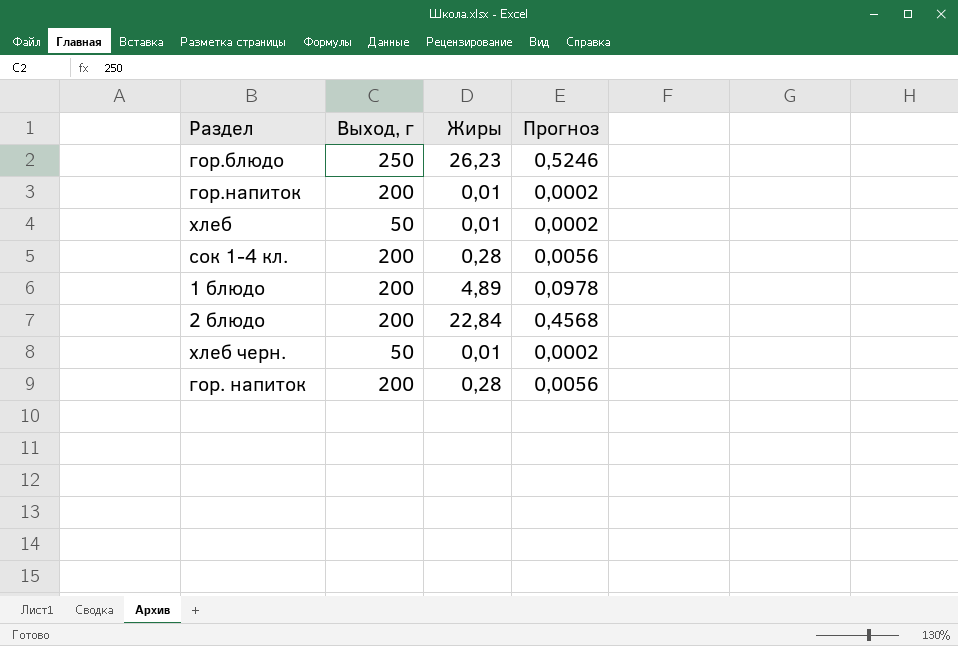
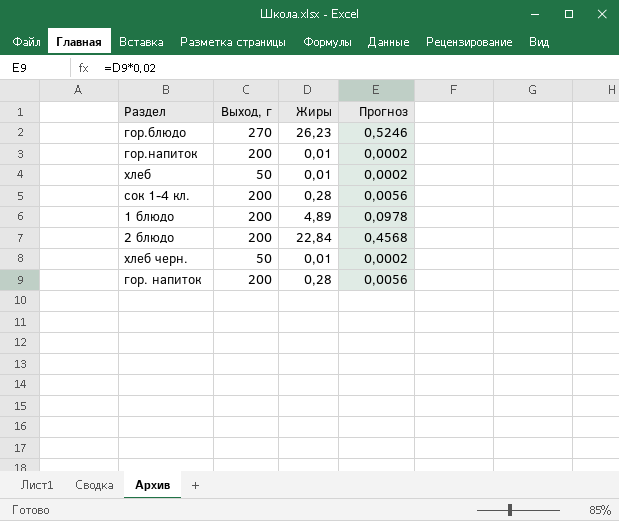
гор.блюдо | Выход, г: 250 -> 270

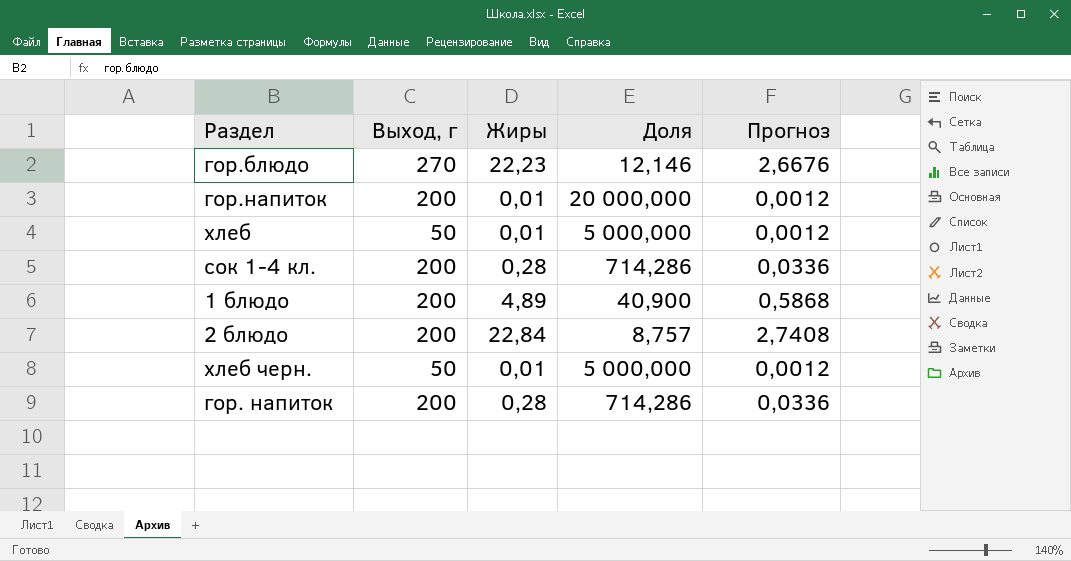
column Доля | formula: none -> [Выход, г] / [Жиры]
column Прогноз | formula: [Жиры] * 0,02 -> [Жиры] * 0,12
гор.блюдо | Жиры: 26,23 -> 22,23

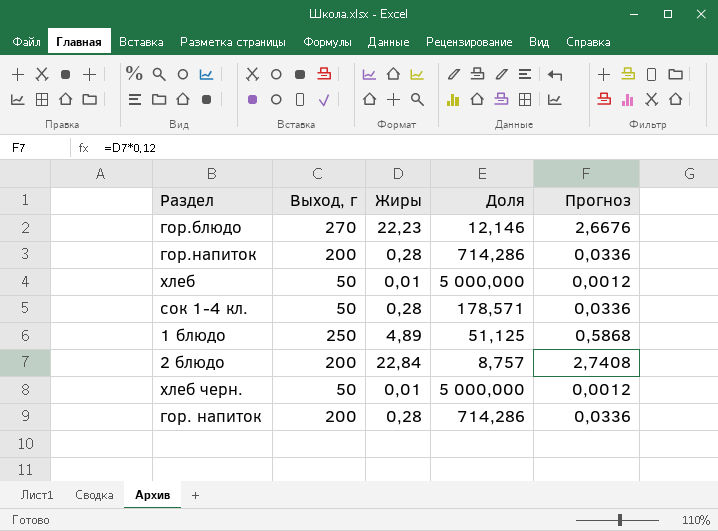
гор.напиток | Жиры: 0,01 -> 0,28
гор.напиток | Доля: 20 000,000 -> 714,286
гор.напиток | Прогноз: 0,0012 -> 0,0336
сок 1-4 кл. | Выход, г: 200 -> 50
сок 1-4 кл. | Доля: 714,286 -> 178,571
1 блюдо | Выход, г: 200 -> 250
1 блюдо | Доля: 40,900 -> 51,125

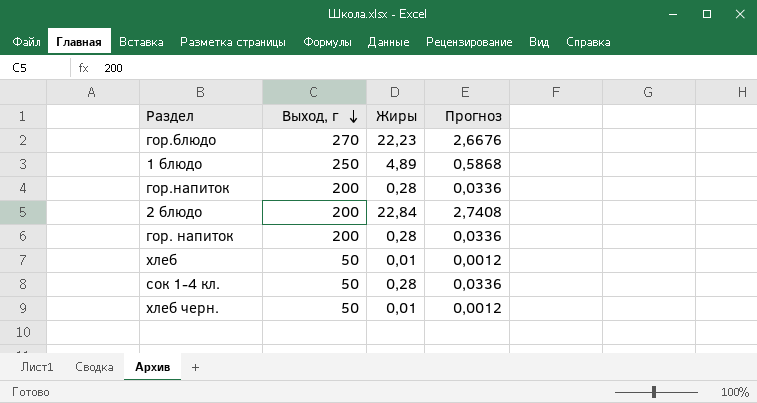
row order: none -> Выход, г descending
column Доля | formula: [Выход, г] / [Жиры] -> none

